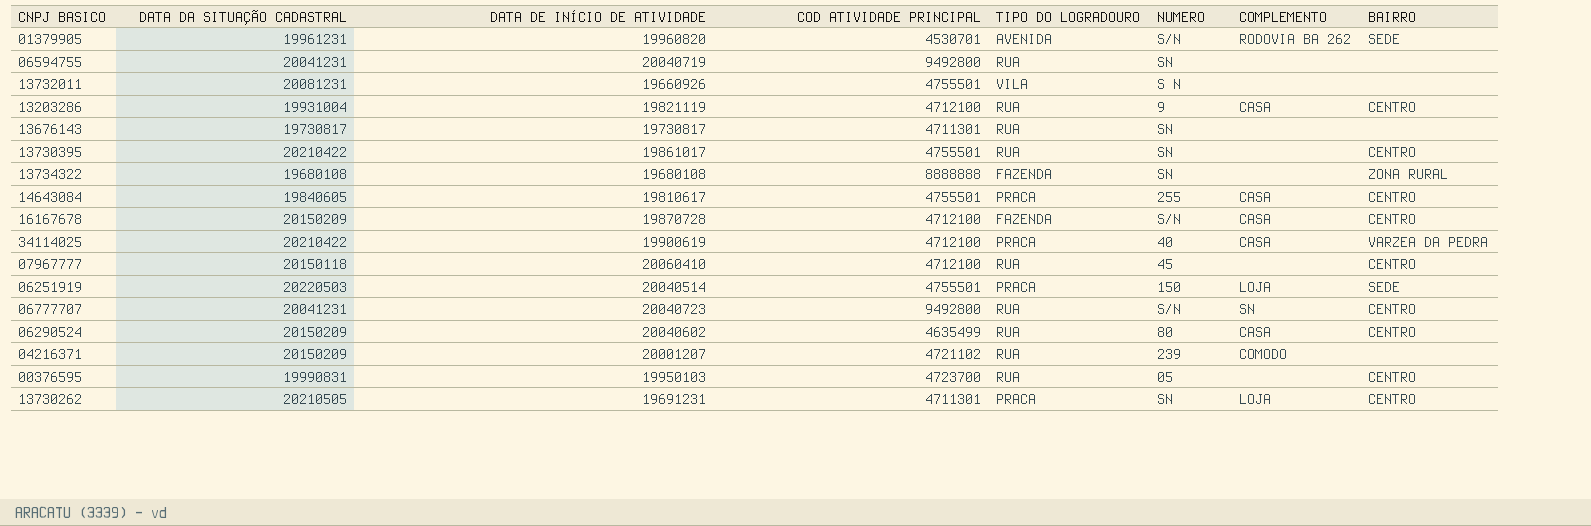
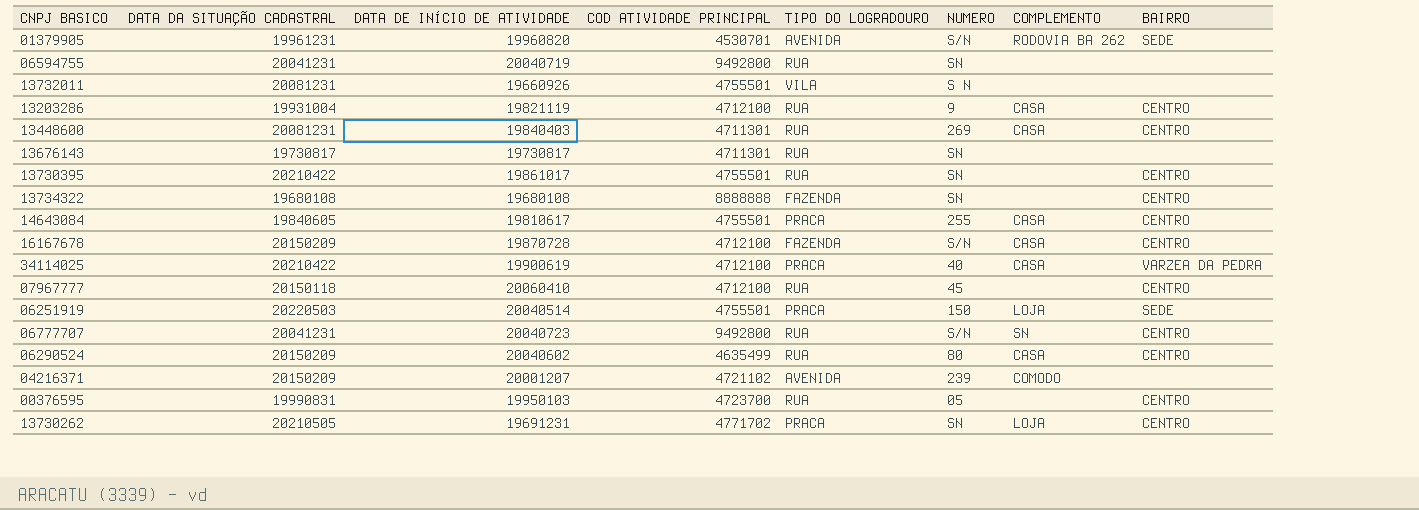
row 13448600: none -> 20081231 | 19840403 | 4711301 | RUA | 269 | CASA | CENTRO
13734322 | BAIRRO: ZONA RURAL -> CENTRO
04216371 | TIPO DO LOGRADOURO: RUA -> AVENIDA
13730262 | COD ATIVIDADE PRINCIPAL: 4711301 -> 4771702

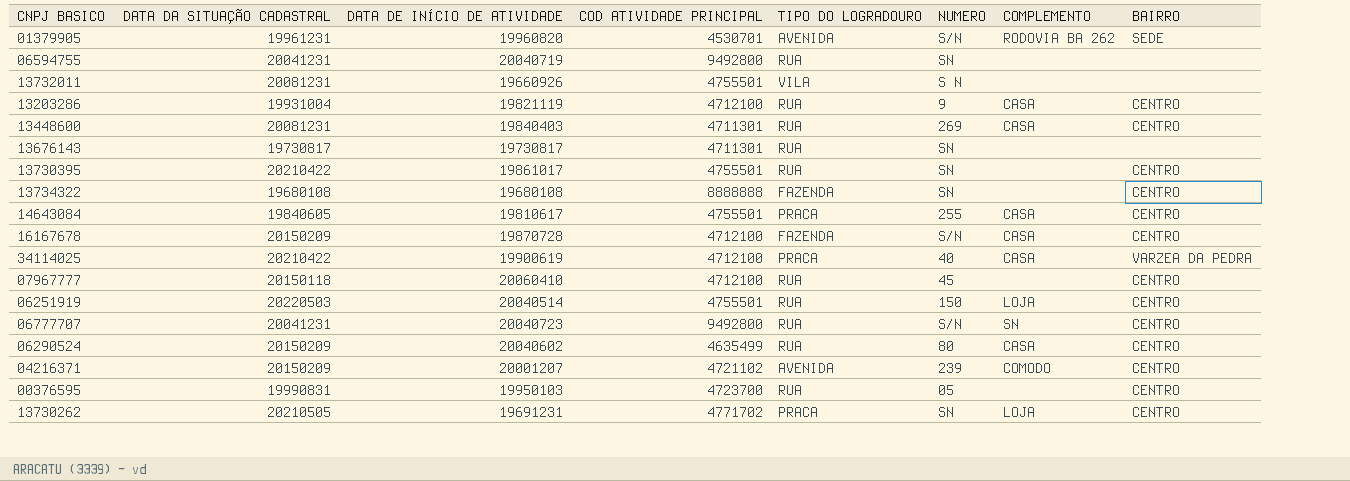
06251919 | TIPO DO LOGRADOURO: PRACA -> RUA
06251919 | BAIRRO: SEDE -> CENTRO
04216371 | BAIRRO: none -> CENTRO

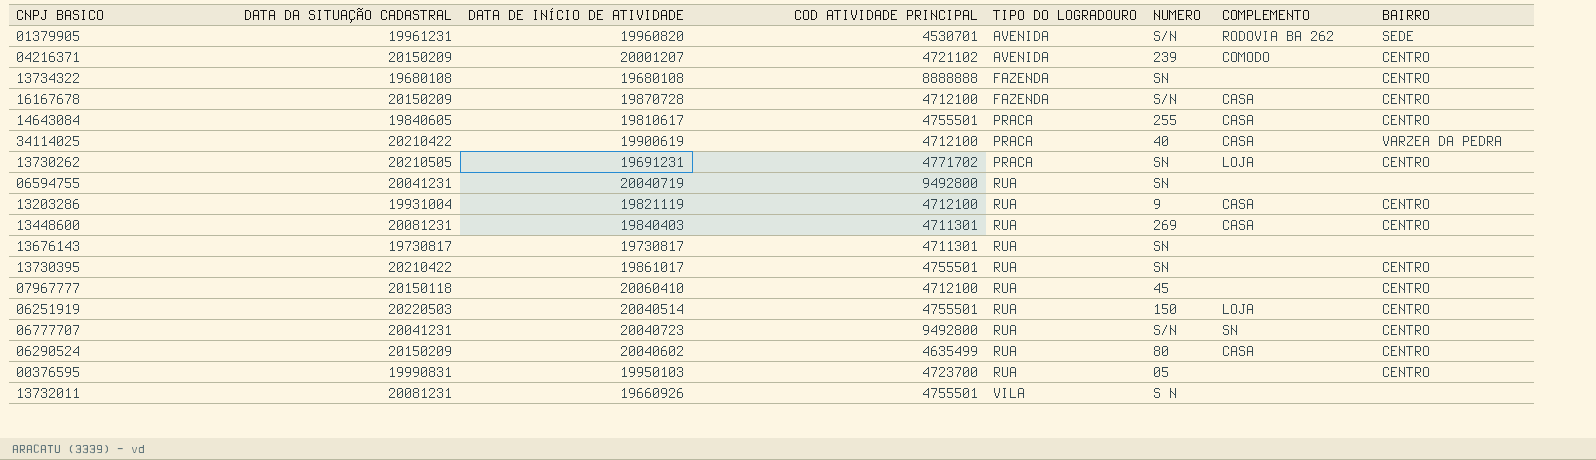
row order: none -> TIPO DO LOGRADOURO ascending

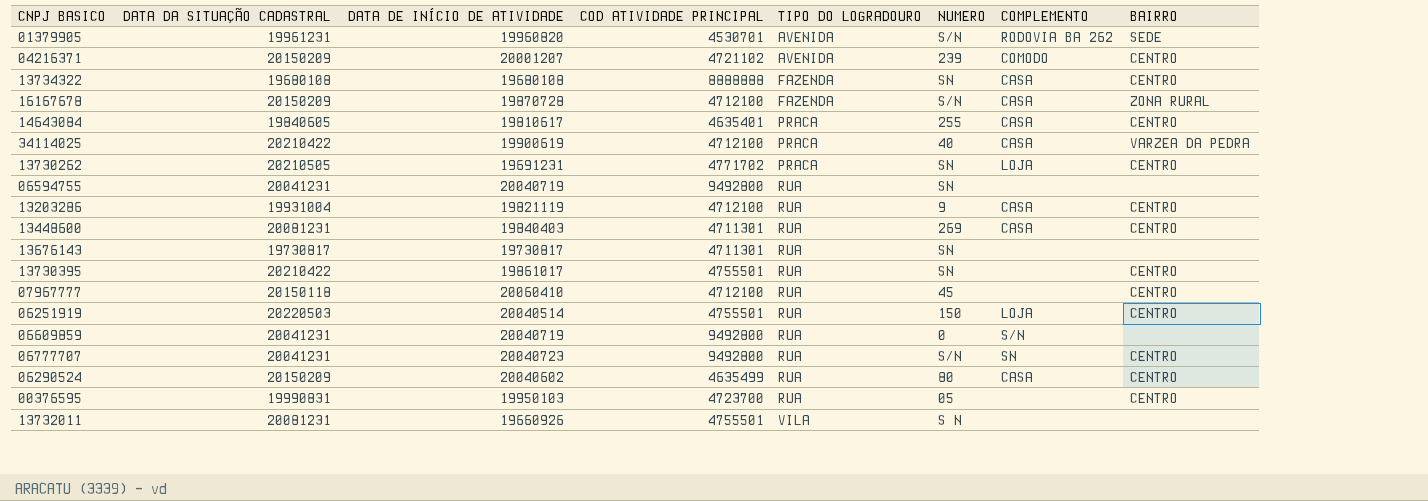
13734322 | COMPLEMENTO: none -> CASA
16167678 | BAIRRO: CENTRO -> ZONA RURAL
14643084 | COD ATIVIDADE PRINCIPAL: 4755501 -> 4635401
row 06609859: none -> 20041231 | 20040719 | 9492800 | RUA | 0 | S/N | none

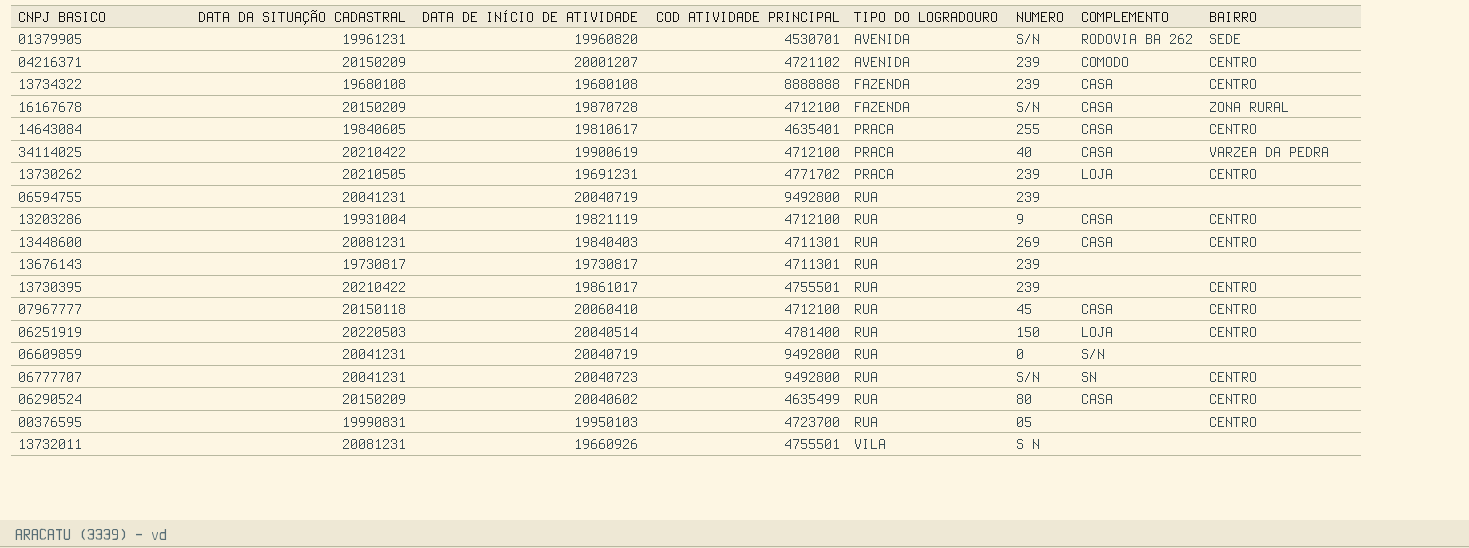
13734322 | NUMERO: SN -> 239
13730262 | NUMERO: SN -> 239
06594755 | NUMERO: SN -> 239
13676143 | NUMERO: SN -> 239
13730395 | NUMERO: SN -> 239
07967777 | COMPLEMENTO: none -> CASA
06251919 | COD ATIVIDADE PRINCIPAL: 4755501 -> 4781400

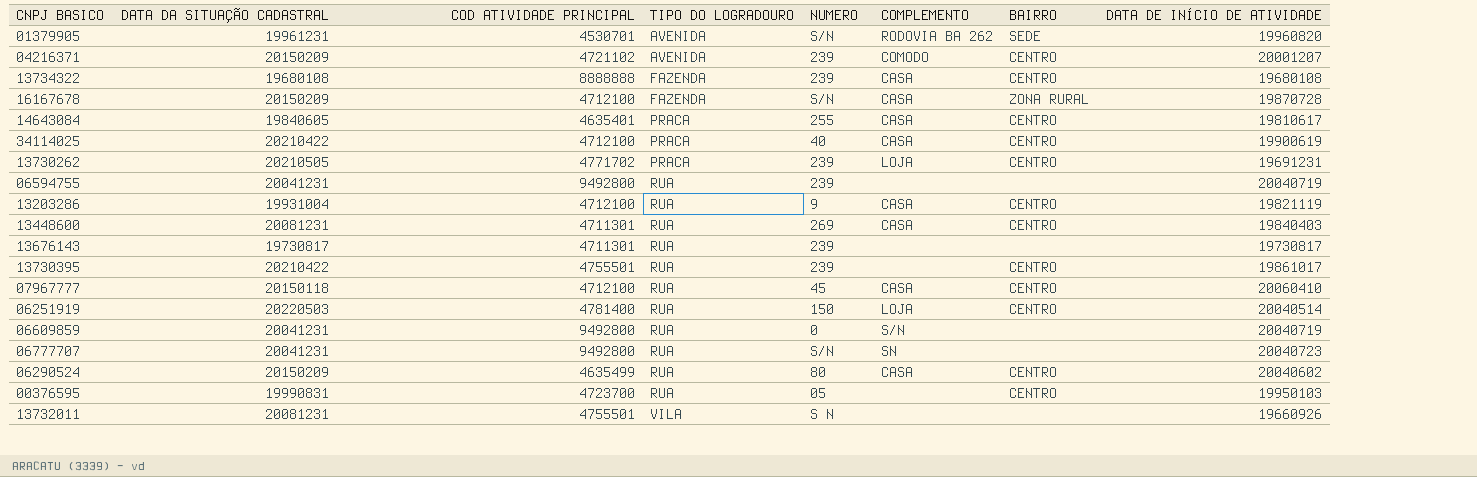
column DATA DE INÍCIO DE ATIVIDADE | position: 3 -> 8
34114025 | BAIRRO: VARZEA DA PEDRA -> CENTRO
06777707 | BAIRRO: CENTRO -> none

